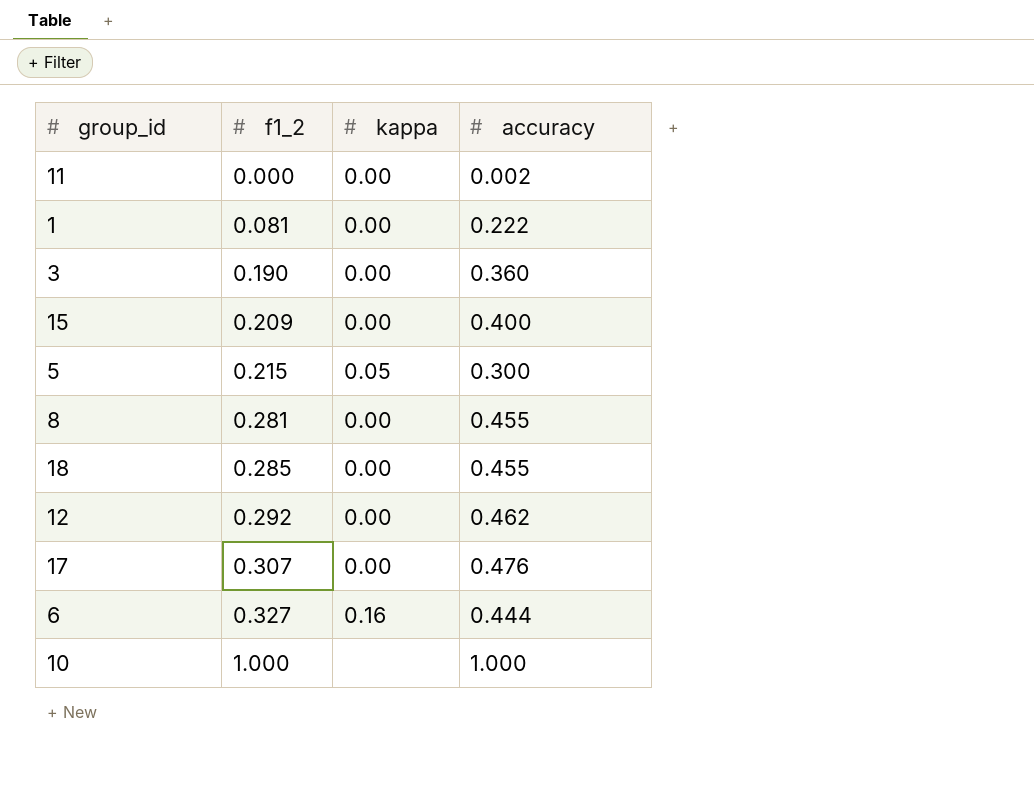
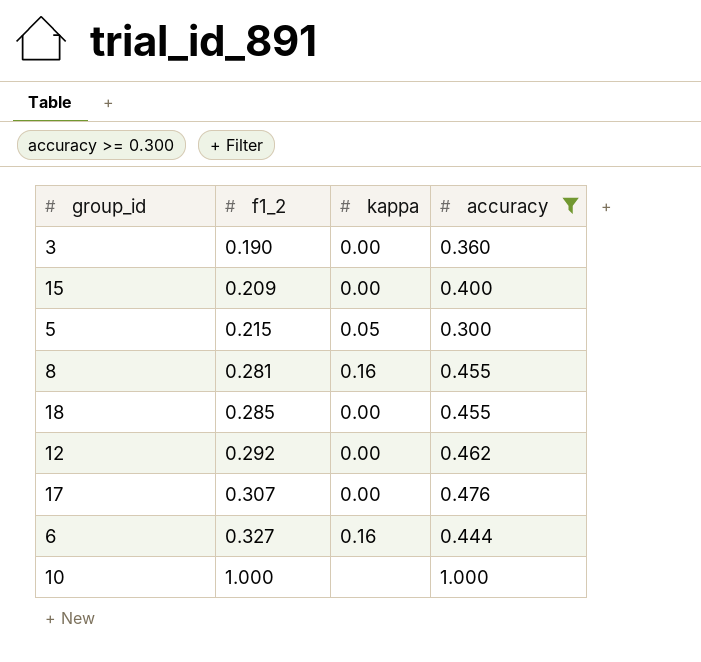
filter: none -> accuracy >= 0.300
8 | kappa: 0.00 -> 0.16

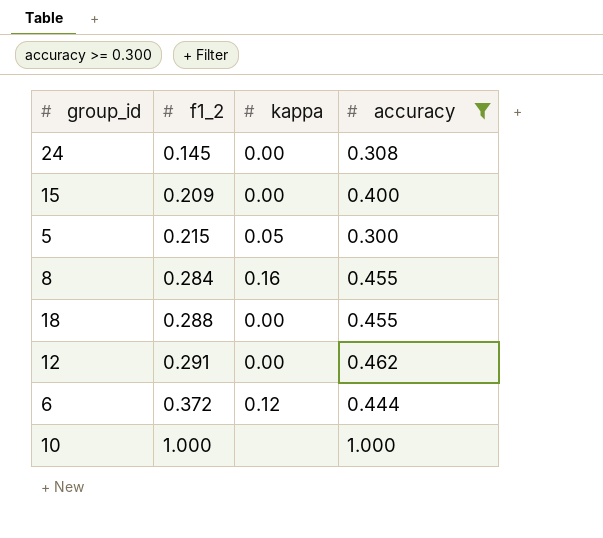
row 3: 0.190 | 0.00 | 0.360 -> none
row 17: 0.307 | 0.00 | 0.476 -> none
row 24: none -> 0.145 | 0.00 | 0.308
8 | f1_2: 0.281 -> 0.284
18 | f1_2: 0.285 -> 0.288
12 | f1_2: 0.292 -> 0.291
6 | f1_2: 0.327 -> 0.372
6 | kappa: 0.16 -> 0.12

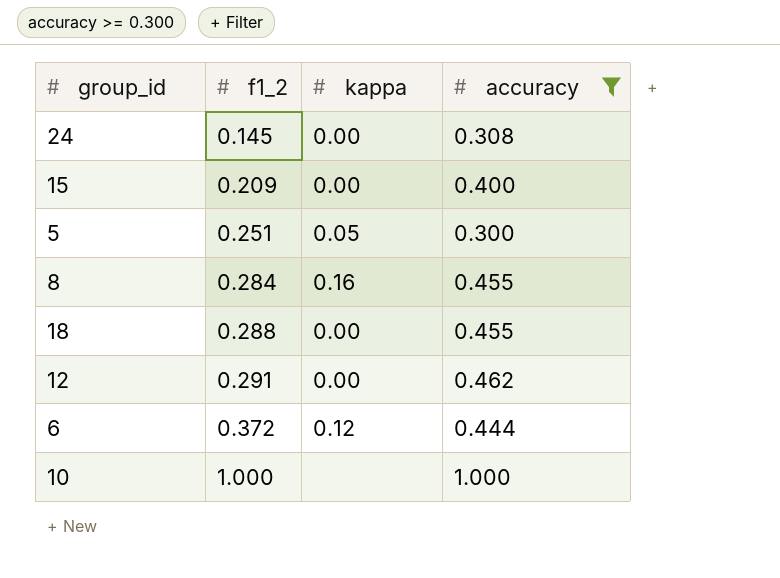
5 | f1_2: 0.215 -> 0.251

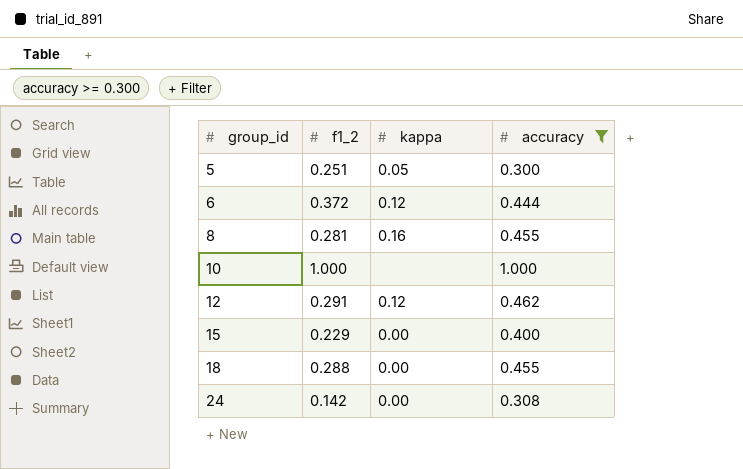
row order: f1_2 ascending -> group_id ascending
8 | f1_2: 0.284 -> 0.281
12 | kappa: 0.00 -> 0.12
15 | f1_2: 0.209 -> 0.229
24 | f1_2: 0.145 -> 0.142

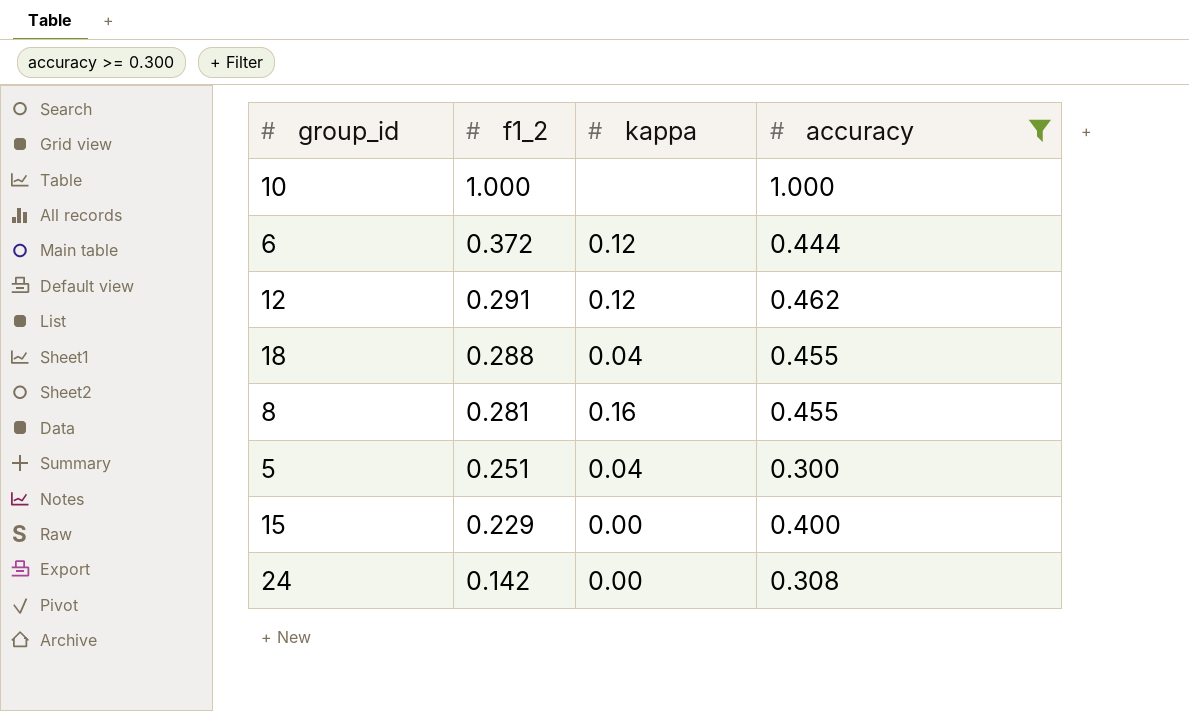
row order: group_id ascending -> f1_2 descending
18 | kappa: 0.00 -> 0.04
5 | kappa: 0.05 -> 0.04

